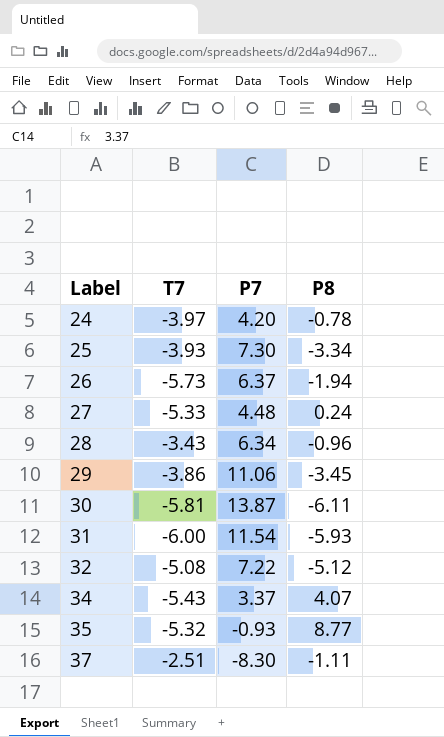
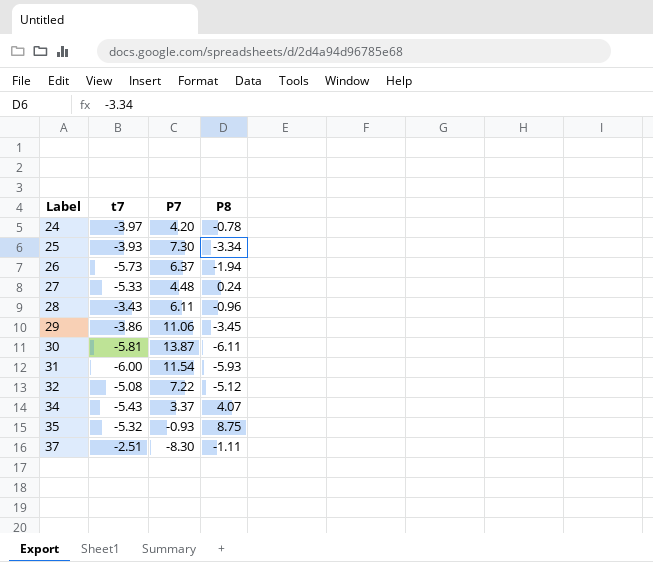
column name: T7 -> t7
28 | P7: 6.34 -> 6.11
35 | P8: 8.77 -> 8.75

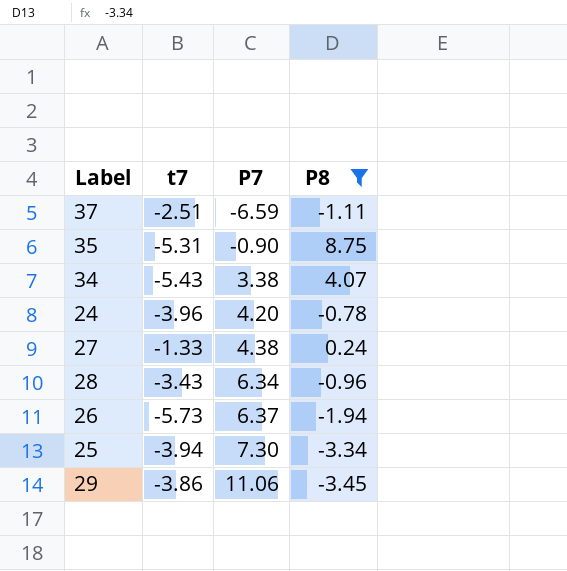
filter: none -> P8 >= -3.45
row order: Label ascending -> P7 ascending
37 | P7: -8.30 -> -6.59
35 | t7: -5.32 -> -5.31
35 | P7: -0.93 -> -0.90
34 | P7: 3.37 -> 3.38
24 | t7: -3.97 -> -3.96
27 | t7: -5.33 -> -1.33
27 | P7: 4.48 -> 4.38
28 | P7: 6.11 -> 6.34
25 | t7: -3.93 -> -3.94

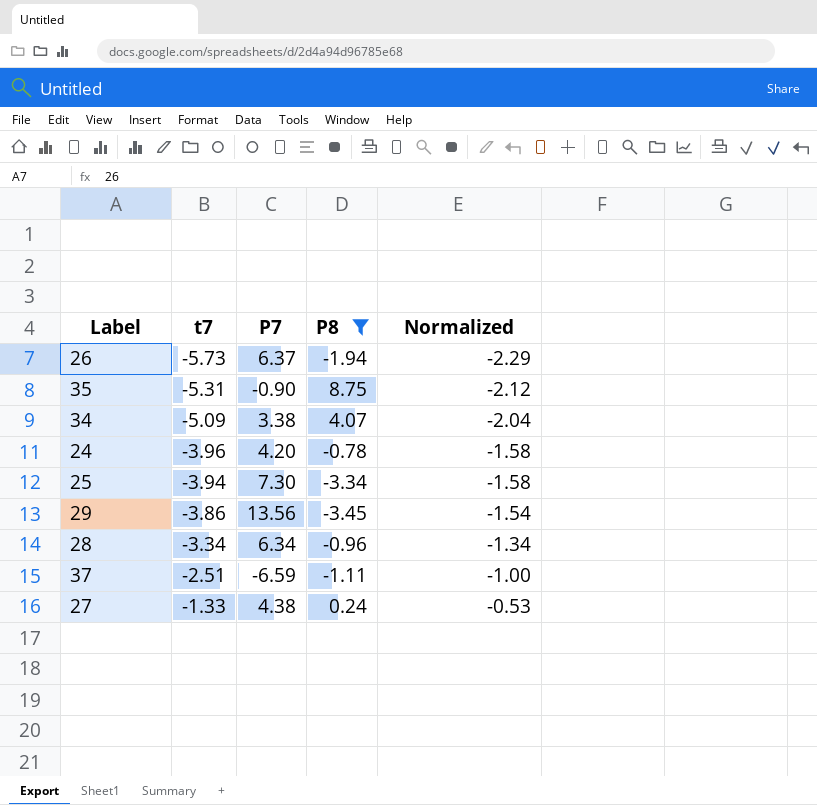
row order: P7 ascending -> t7 ascending
column Normalized | formula: none -> [t7] * 0.4
34 | t7: -5.43 -> -5.09
29 | P7: 11.06 -> 13.56
28 | t7: -3.43 -> -3.34

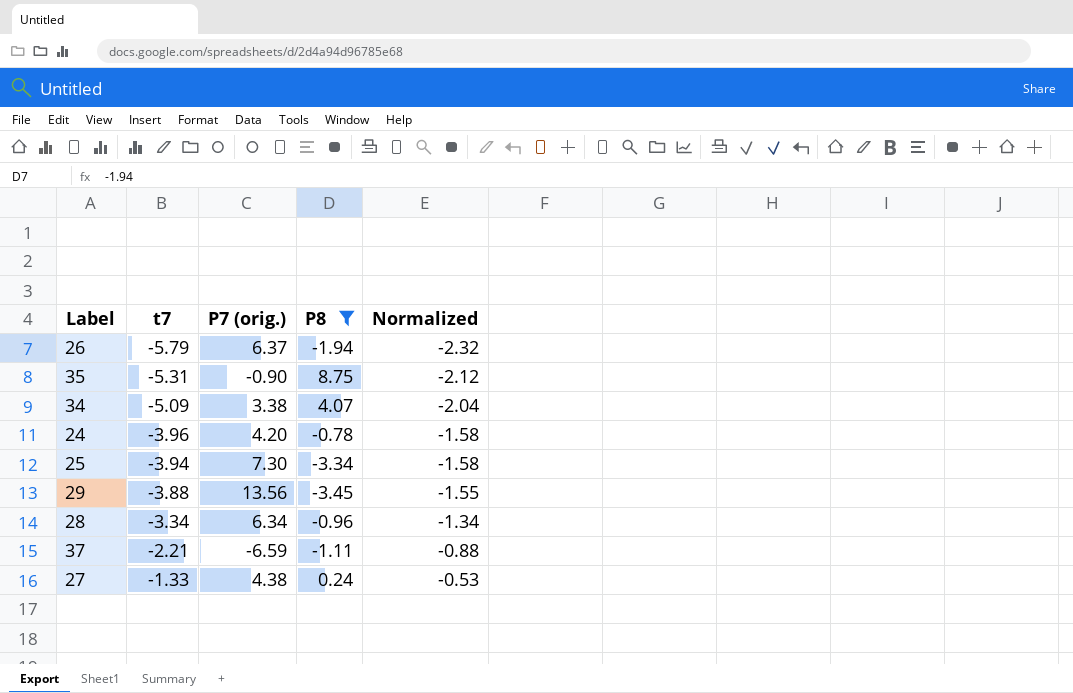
column name: P7 -> P7 (orig.)
26 | t7: -5.73 -> -5.79
26 | Normalized: -2.29 -> -2.32
29 | t7: -3.86 -> -3.88
29 | Normalized: -1.54 -> -1.55
37 | t7: -2.51 -> -2.21
37 | Normalized: -1.00 -> -0.88

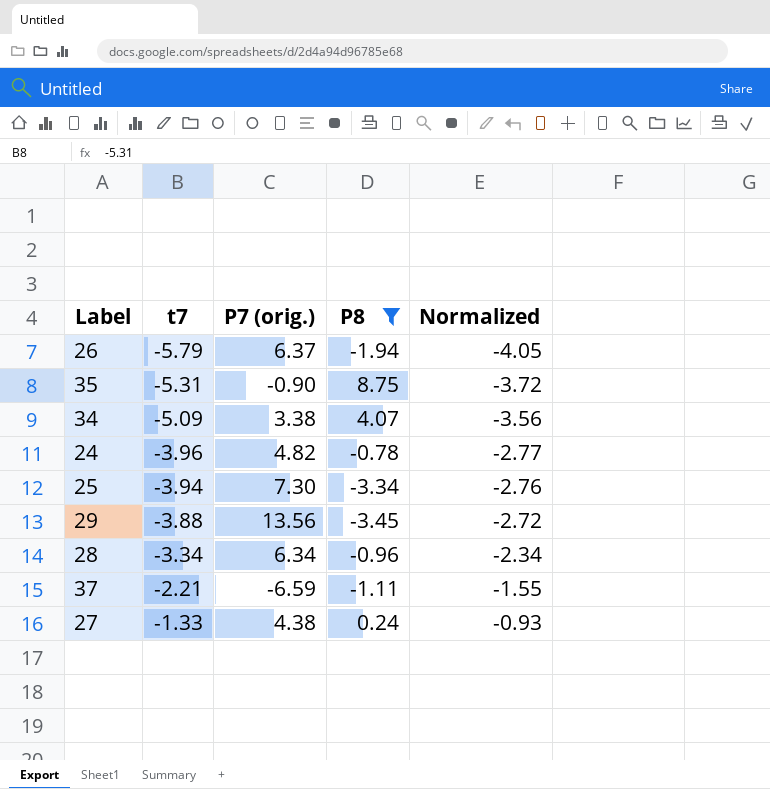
column Normalized | formula: [t7] * 0.4 -> [t7] * 0.7
24 | P7 (orig.): 4.20 -> 4.82

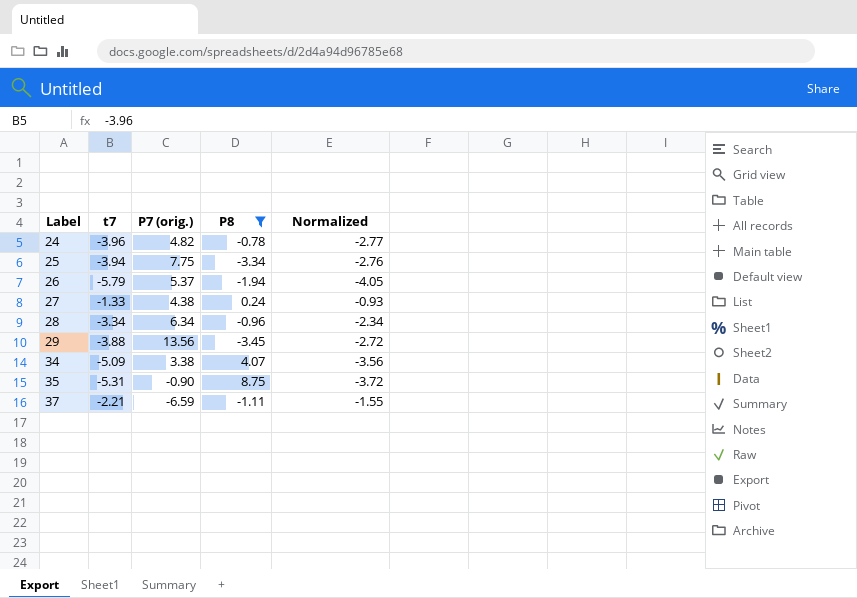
row order: t7 ascending -> Label ascending
25 | P7 (orig.): 7.30 -> 7.75
26 | P7 (orig.): 6.37 -> 5.37

